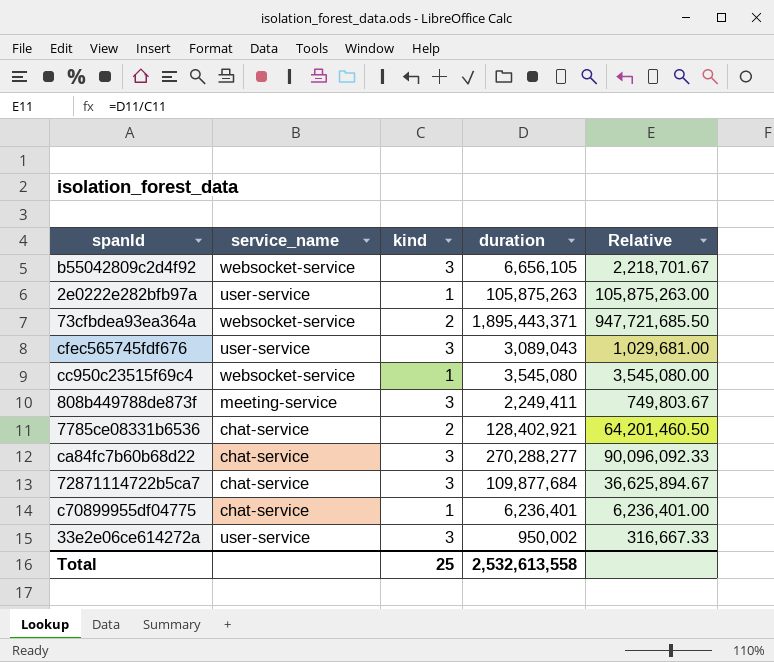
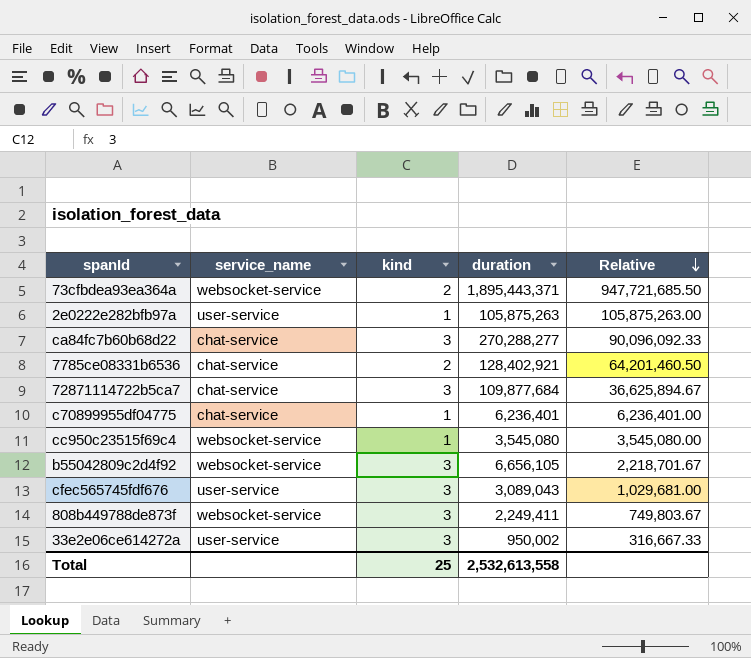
row order: none -> Relative descending
808b449788de873f | service_name: meeting-service -> websocket-service

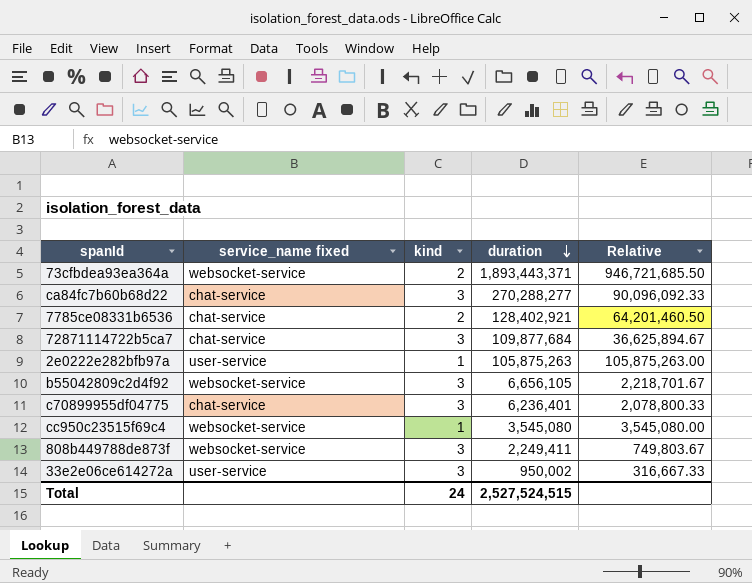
row order: Relative descending -> duration descending
column name: service_name -> service_name fixed
row cfec565745fdf676: user-service | 3 | 3,089,043 | 1,029,681.00 -> none
73cfbdea93ea364a | duration: 1,895,443,371 -> 1,893,443,371
73cfbdea93ea364a | Relative: 947,721,685.50 -> 946,721,685.50
c70899955df04775 | kind: 1 -> 3
c70899955df04775 | Relative: 6,236,401.00 -> 2,078,800.33
Total | kind: 25 -> 24
Total | duration: 2,532,613,558 -> 2,527,524,515

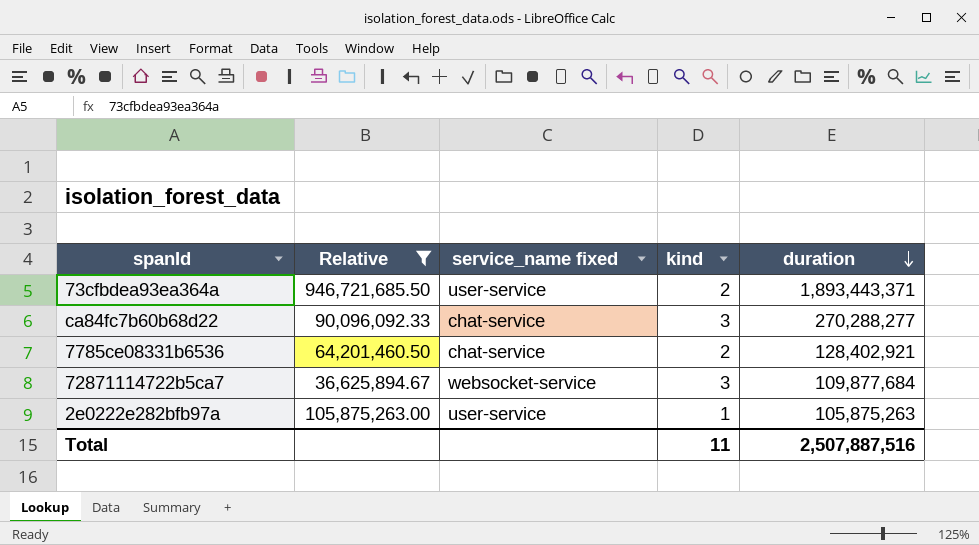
filter: none -> Relative >= 36,625,894.67
column Relative | position: 5 -> 2
73cfbdea93ea364a | service_name fixed: websocket-service -> user-service
72871114722b5ca7 | service_name fixed: chat-service -> websocket-service
Total | kind: 24 -> 11
Total | duration: 2,527,524,515 -> 2,507,887,516

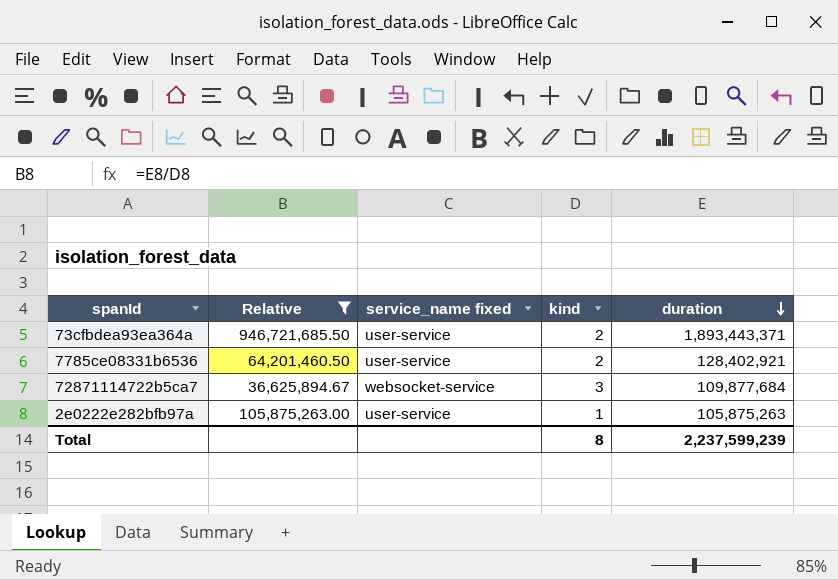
row ca84fc7b60b68d22: 90,096,092.33 | chat-service | 3 | 270,288,277 -> none
7785ce08331b6536 | service_name fixed: chat-service -> user-service
Total | kind: 11 -> 8
Total | duration: 2,507,887,516 -> 2,237,599,239

